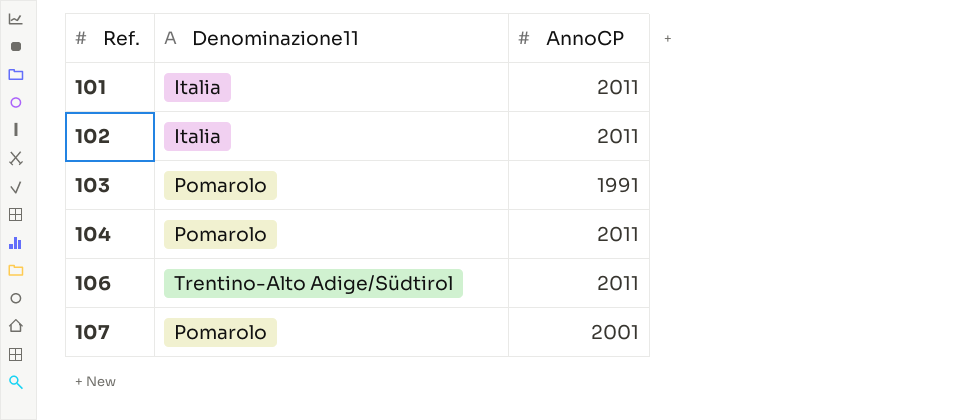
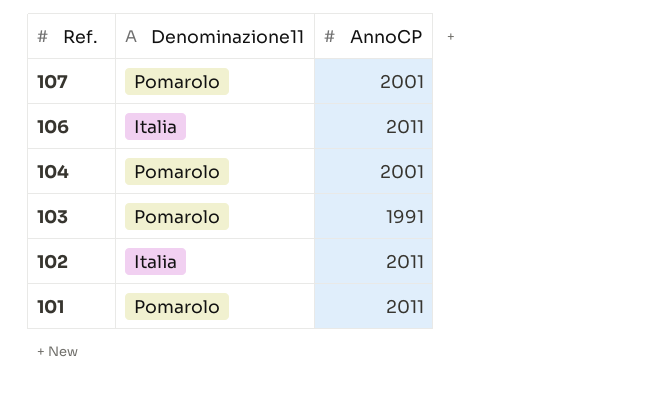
row order: Ref. ascending -> Ref. descending
106 | Denominazione11: Trentino-Alto Adige/Südtirol -> Italia
104 | AnnoCP: 2011 -> 2001
101 | Denominazione11: Italia -> Pomarolo

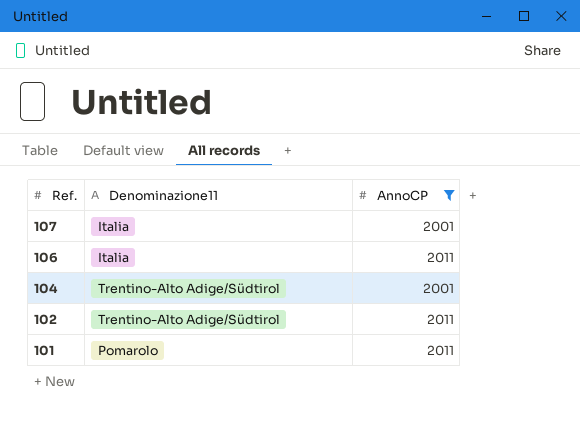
filter: none -> AnnoCP != 1991
107 | Denominazione11: Pomarolo -> Italia
104 | Denominazione11: Pomarolo -> Trentino-Alto Adige/Südtirol
102 | Denominazione11: Italia -> Trentino-Alto Adige/Südtirol

